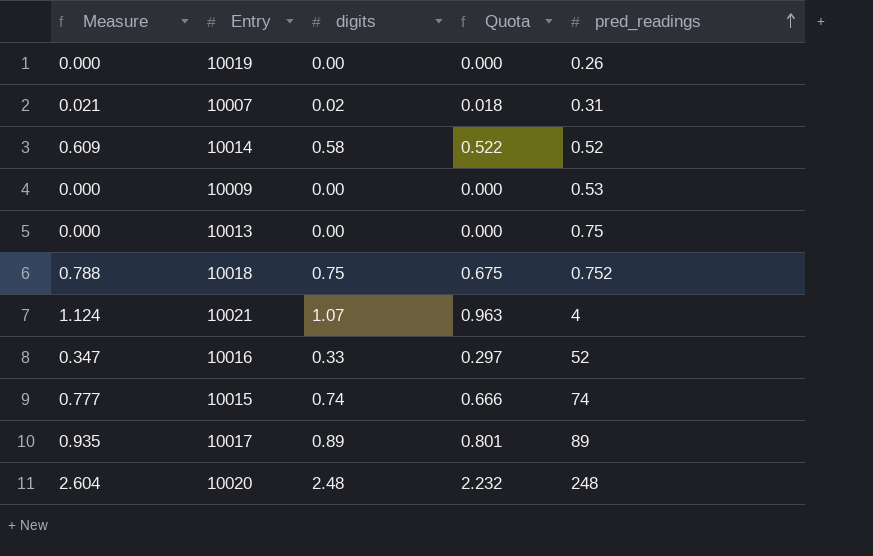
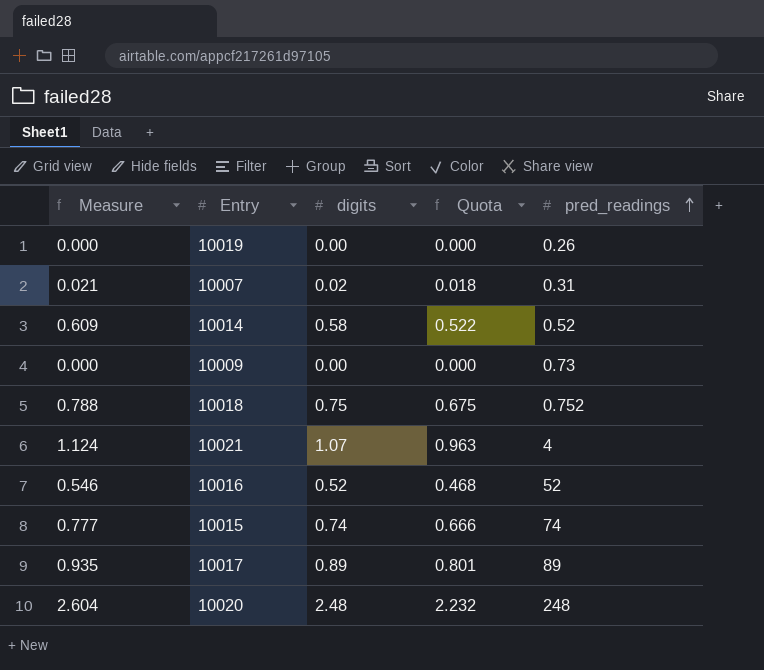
row 10013: 0.000 | 0.00 | 0.000 | 0.75 -> none
10009 | pred_readings: 0.53 -> 0.73
10016 | Measure: 0.347 -> 0.546
10016 | digits: 0.33 -> 0.52
10016 | Quota: 0.297 -> 0.468

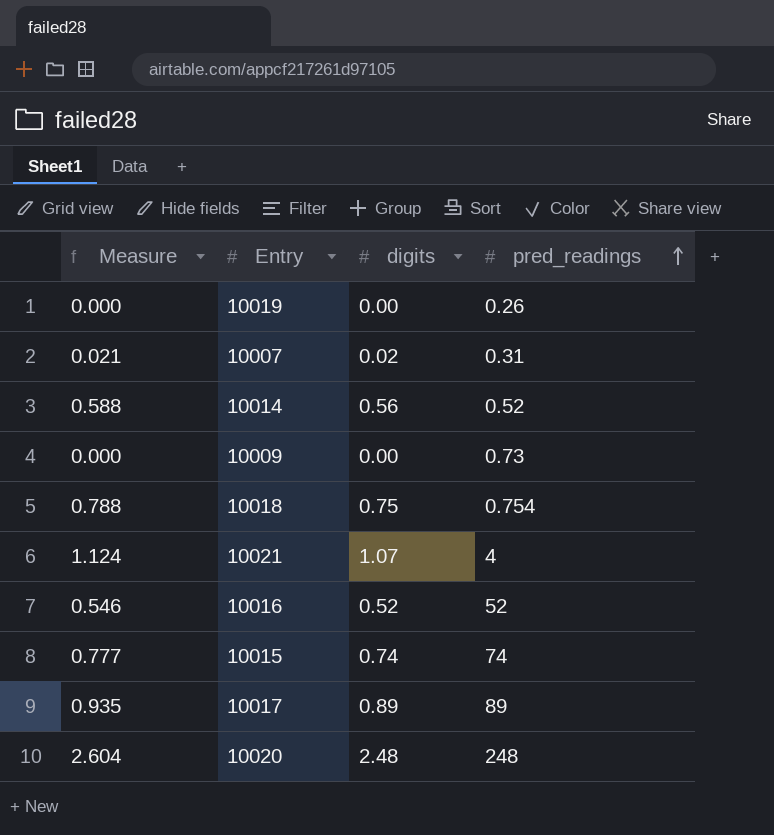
column Quota | formula: [digits] * 0.9 -> none
10014 | Measure: 0.609 -> 0.588
10014 | digits: 0.58 -> 0.56
10018 | pred_readings: 0.752 -> 0.754

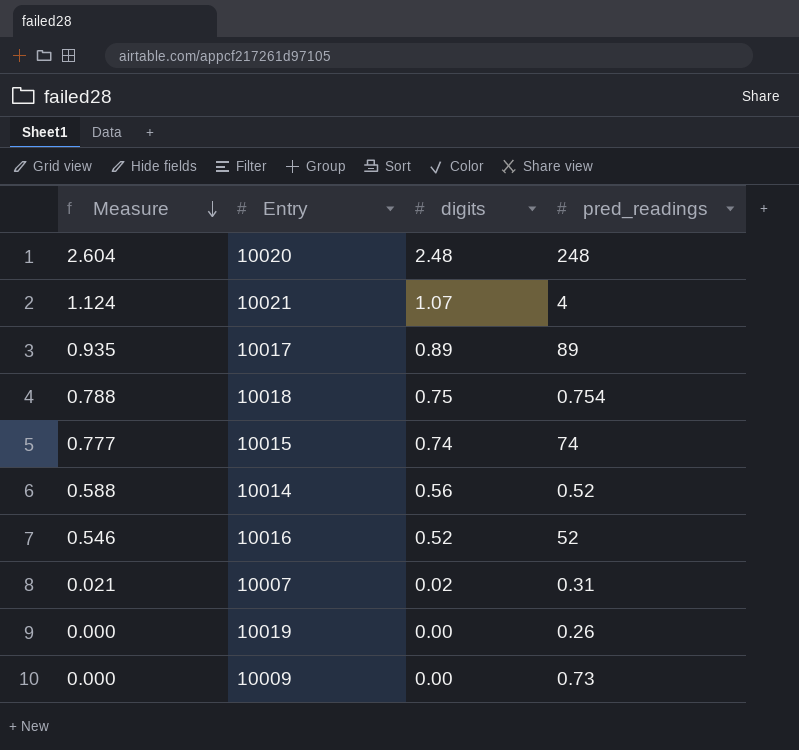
row order: pred_readings ascending -> Measure descending

